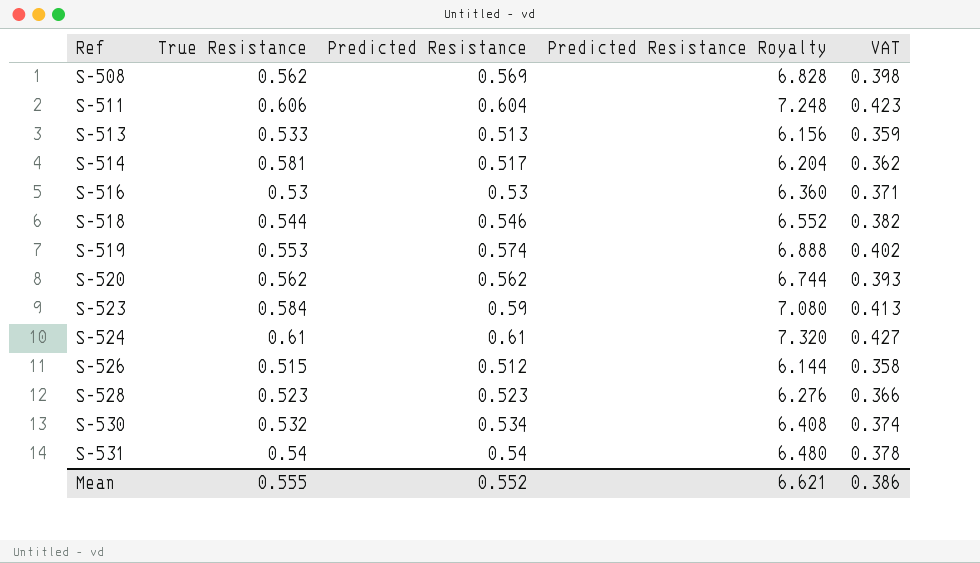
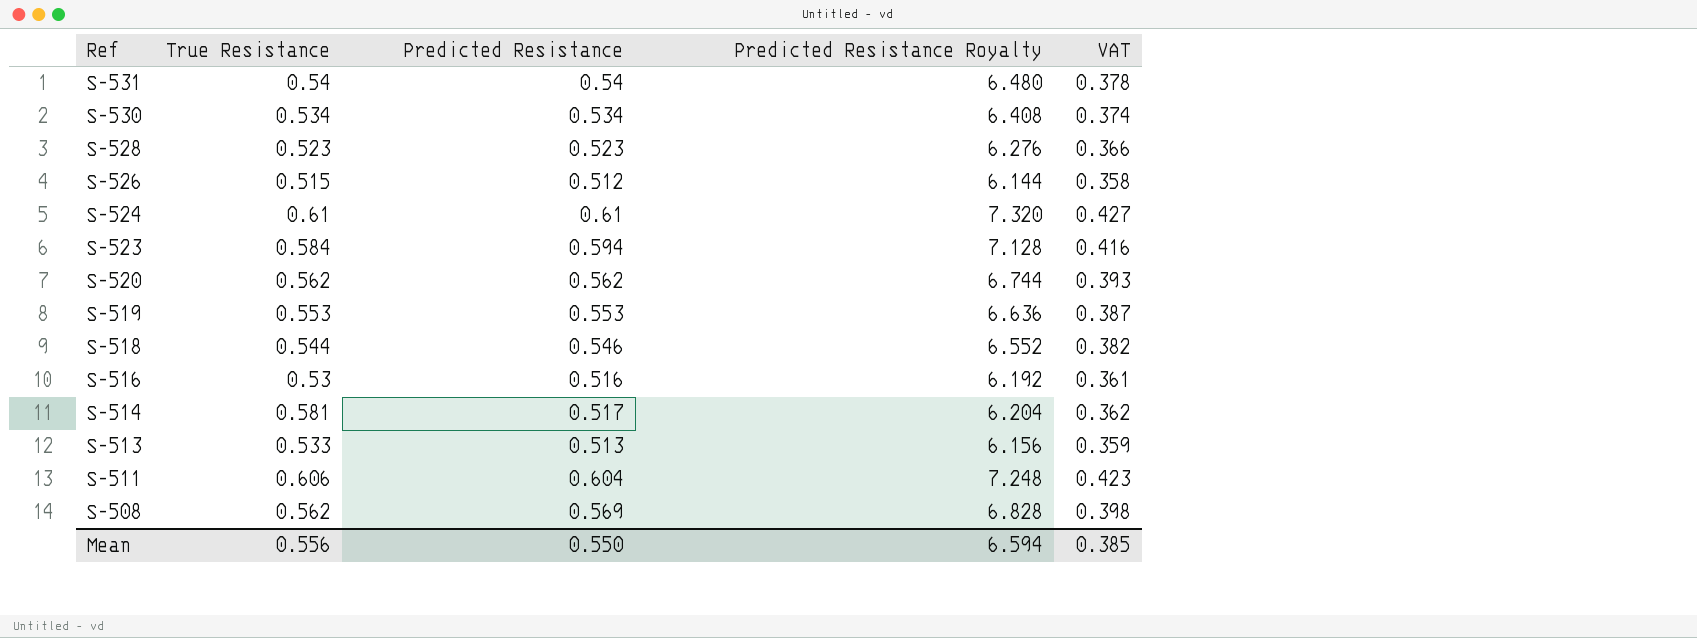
row order: Ref ascending -> Ref descending
S-530 | True Resistance: 0.532 -> 0.534
S-523 | Predicted Resistance: 0.59 -> 0.594
S-523 | Predicted Resistance Royalty: 7.080 -> 7.128
S-523 | VAT: 0.413 -> 0.416
S-519 | Predicted Resistance: 0.574 -> 0.553
S-519 | Predicted Resistance Royalty: 6.888 -> 6.636
S-519 | VAT: 0.402 -> 0.387
S-516 | Predicted Resistance: 0.53 -> 0.516
S-516 | Predicted Resistance Royalty: 6.360 -> 6.192
S-516 | VAT: 0.371 -> 0.361
Mean | True Resistance: 0.555 -> 0.556
Mean | Predicted Resistance: 0.552 -> 0.550
Mean | Predicted Resistance Royalty: 6.621 -> 6.594
Mean | VAT: 0.386 -> 0.385

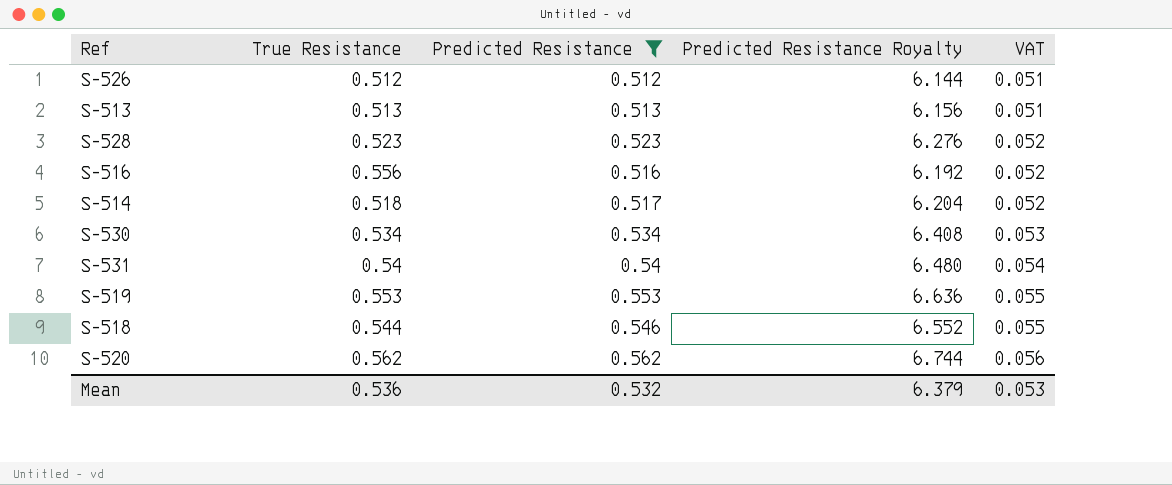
filter: none -> Predicted Resistance <= 0.562
row order: Ref descending -> VAT ascending
column VAT | formula: [Predicted Resistance] * 0.7 -> [Predicted Resistance] * 0.1
S-526 | True Resistance: 0.515 -> 0.512
S-513 | True Resistance: 0.533 -> 0.513
S-516 | True Resistance: 0.53 -> 0.556
S-514 | True Resistance: 0.581 -> 0.518
Mean | True Resistance: 0.556 -> 0.536
Mean | Predicted Resistance: 0.550 -> 0.532
Mean | Predicted Resistance Royalty: 6.594 -> 6.379
Mean | VAT: 0.385 -> 0.053

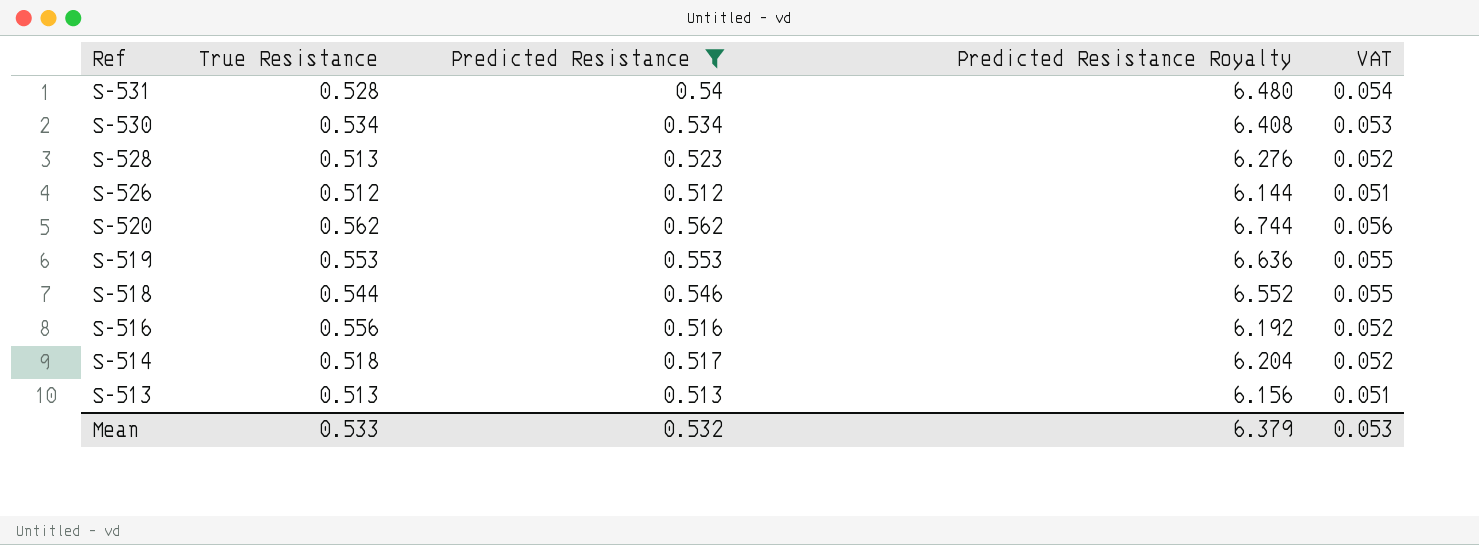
row order: VAT ascending -> Ref descending
S-531 | True Resistance: 0.54 -> 0.528
S-528 | True Resistance: 0.523 -> 0.513
Mean | True Resistance: 0.536 -> 0.533

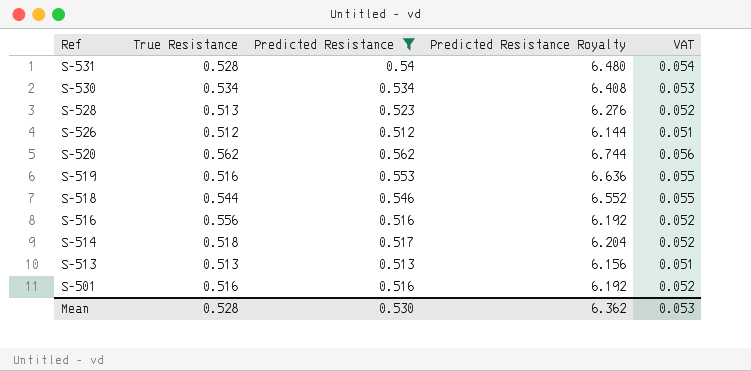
S-519 | True Resistance: 0.553 -> 0.516
row S-501: none -> 0.516 | 0.516 | 6.192 | 0.052
Mean | True Resistance: 0.533 -> 0.528
Mean | Predicted Resistance: 0.532 -> 0.530
Mean | Predicted Resistance Royalty: 6.379 -> 6.362

